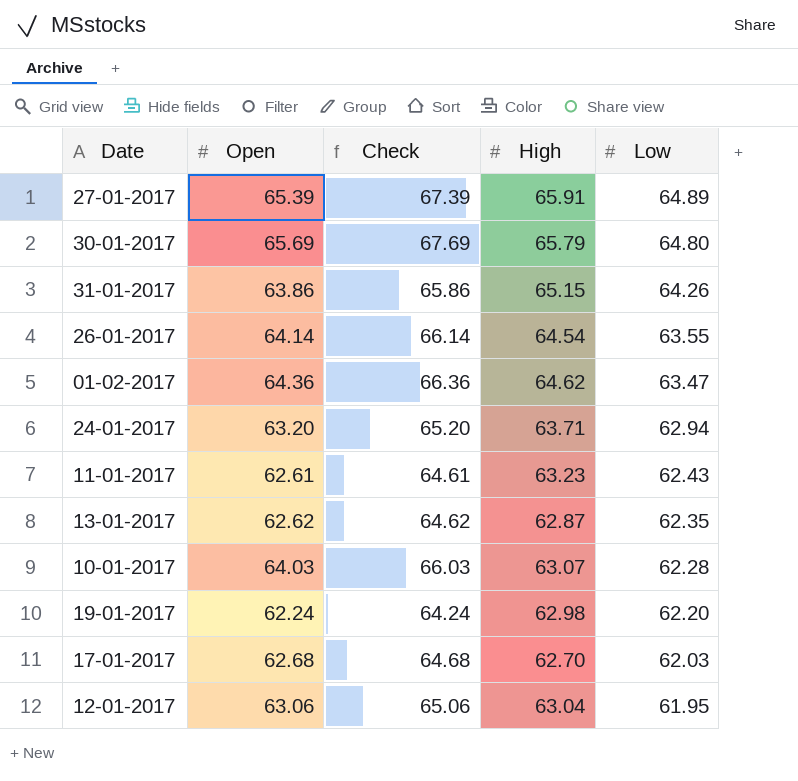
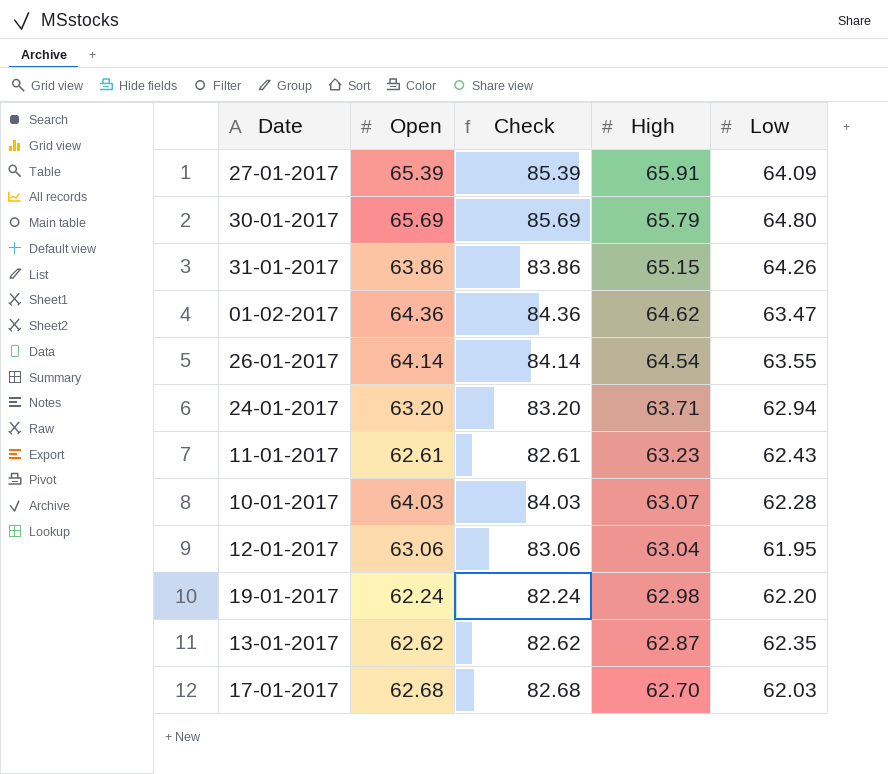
row order: Low descending -> High descending
column Check | formula: [Open] + 2 -> [Open] + 20
27-01-2017 | Low: 64.89 -> 64.09

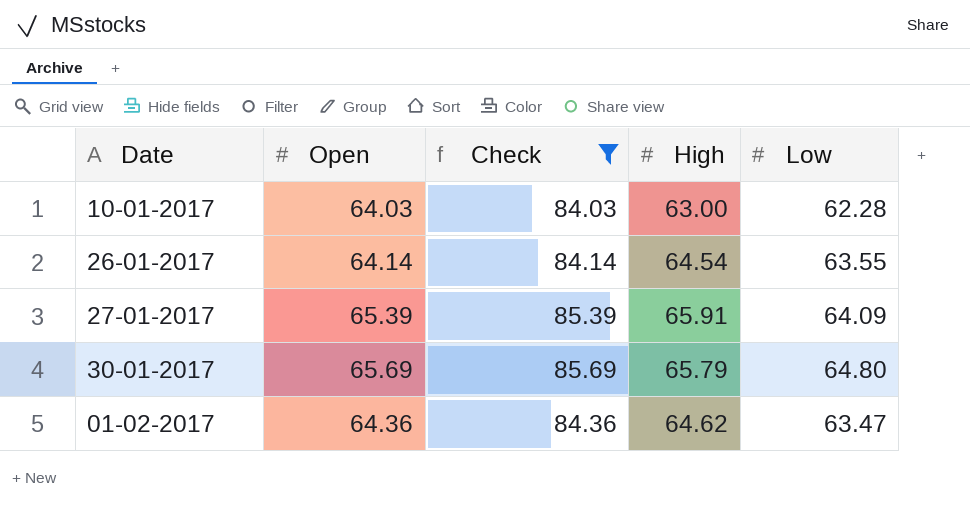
filter: none -> Check >= 84.03
row order: High descending -> Date ascending
10-01-2017 | High: 63.07 -> 63.00

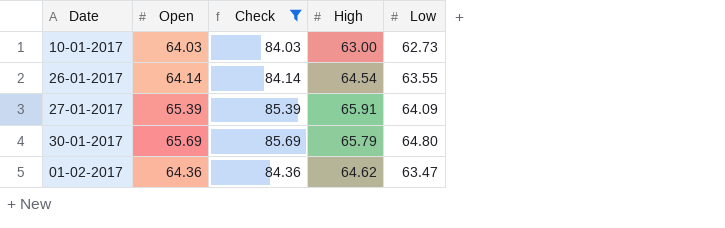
10-01-2017 | Low: 62.28 -> 62.73

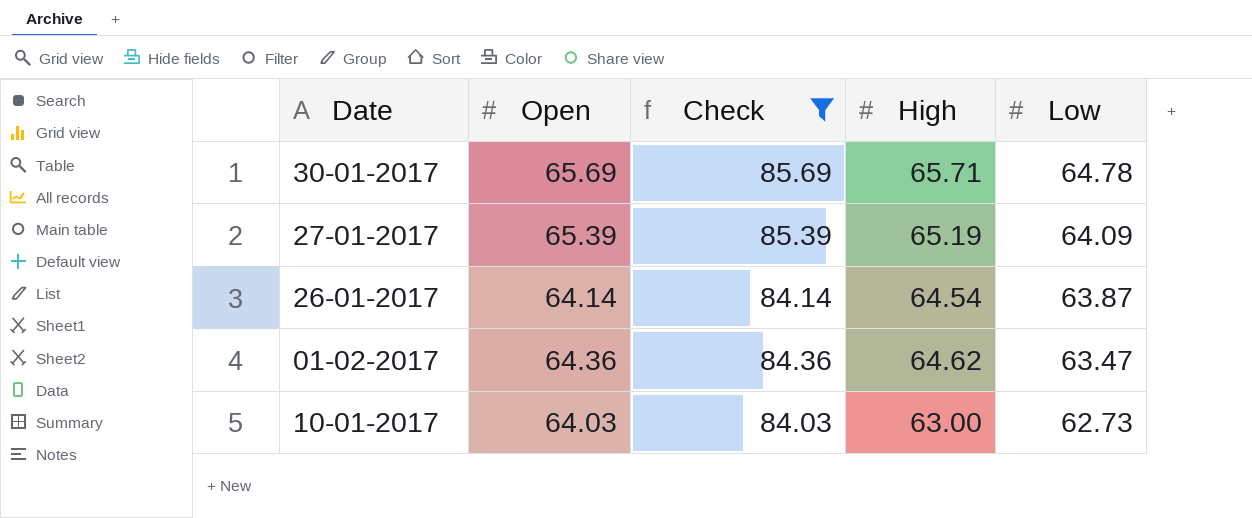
row order: Date ascending -> Low descending
30-01-2017 | High: 65.79 -> 65.71
30-01-2017 | Low: 64.80 -> 64.78
27-01-2017 | High: 65.91 -> 65.19
26-01-2017 | Low: 63.55 -> 63.87

